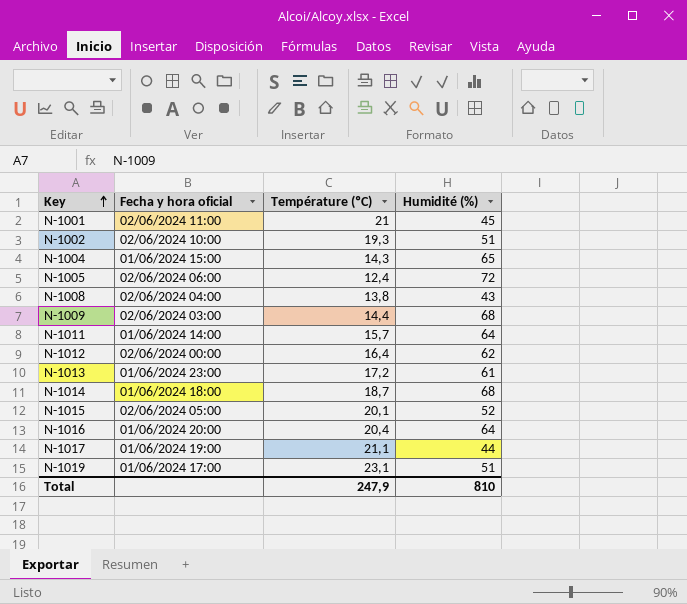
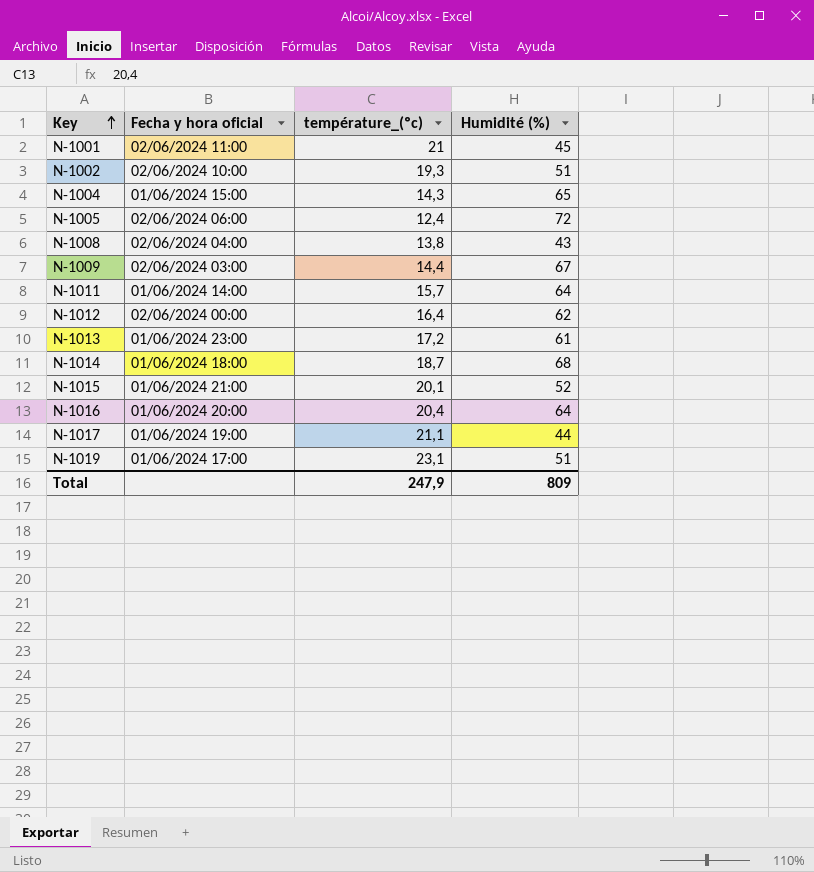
column name: Température (ºC) -> température_(ºc)
N-1009 | Humidité (%): 68 -> 67
N-1015 | Fecha y hora oficial: 02/06/2024 05:00 -> 01/06/2024 21:00
Total | Humidité (%): 810 -> 809

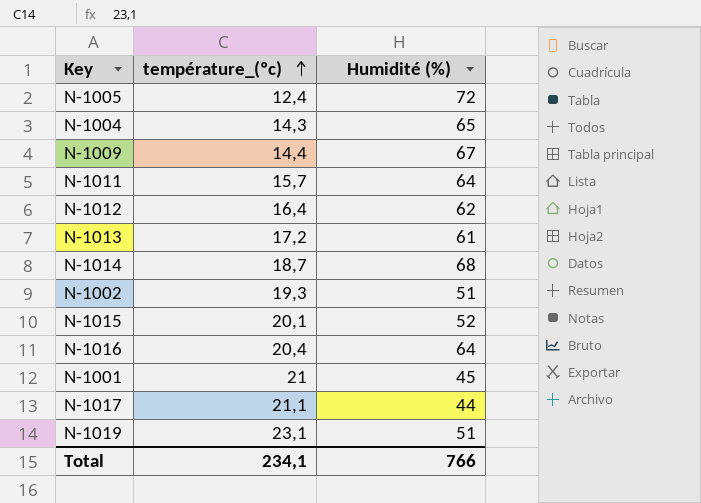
row order: Key ascending -> température_(ºc) ascending
column Fecha y hora oficial | position: 2 -> none
row N-1008: 02/06/2024 04:00 | 13,8 | 43 -> none
Total | température_(ºc): 247,9 -> 234,1
Total | Humidité (%): 809 -> 766

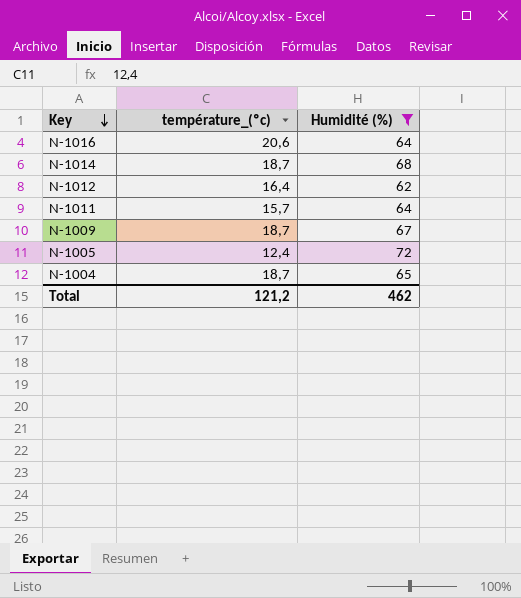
filter: none -> Humidité (%) >= 62
row order: température_(ºc) ascending -> Key descending
N-1016 | température_(ºc): 20,4 -> 20,6
N-1009 | température_(ºc): 14,4 -> 18,7
N-1004 | température_(ºc): 14,3 -> 18,7
Total | température_(ºc): 234,1 -> 121,2
Total | Humidité (%): 766 -> 462

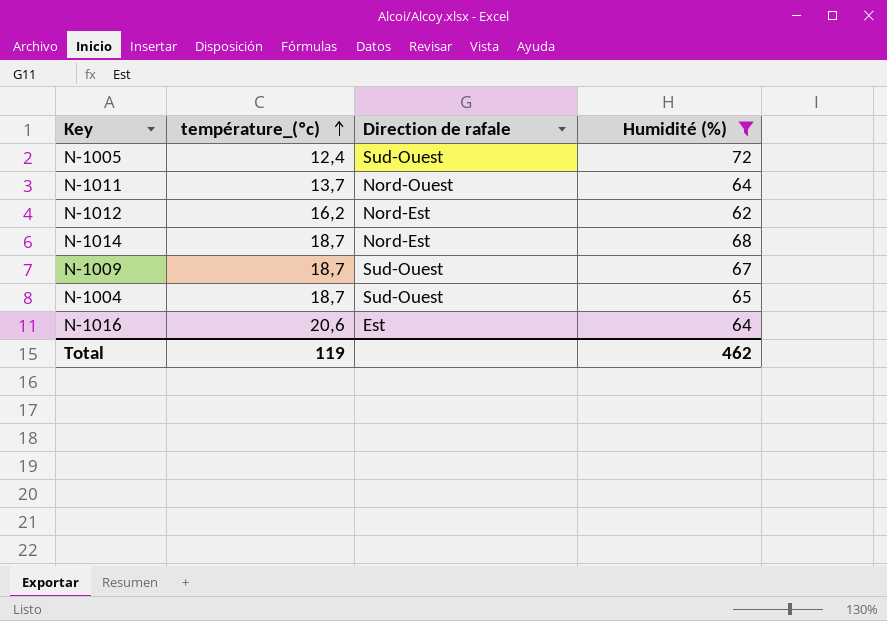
row order: Key descending -> température_(ºc) ascending
column Direction de rafale | position: none -> 3
N-1011 | température_(ºc): 15,7 -> 13,7
N-1012 | température_(ºc): 16,4 -> 16,2
Total | température_(ºc): 121,2 -> 119

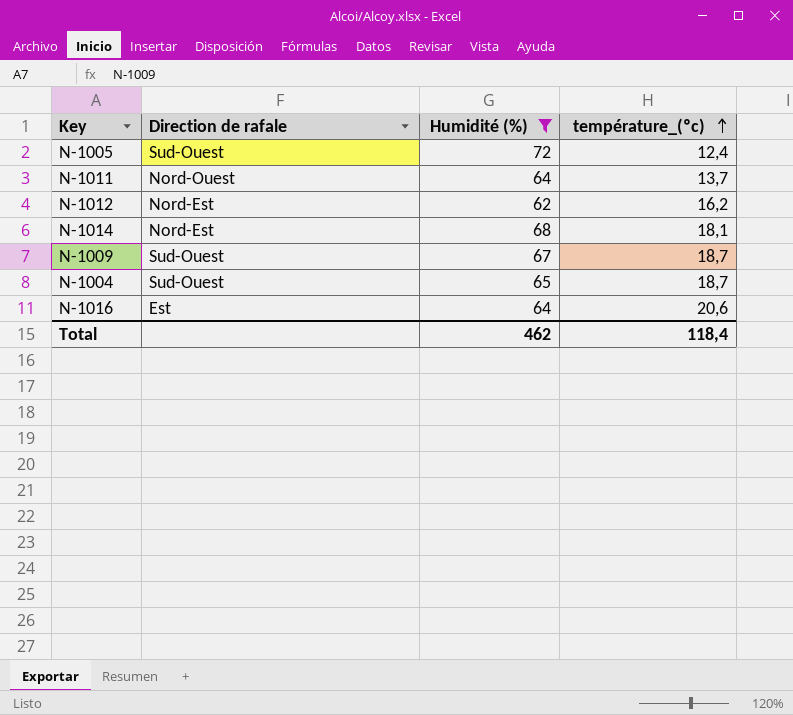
column température_(ºc) | position: 2 -> 4
N-1014 | température_(ºc): 18,7 -> 18,1
Total | température_(ºc): 119 -> 118,4

